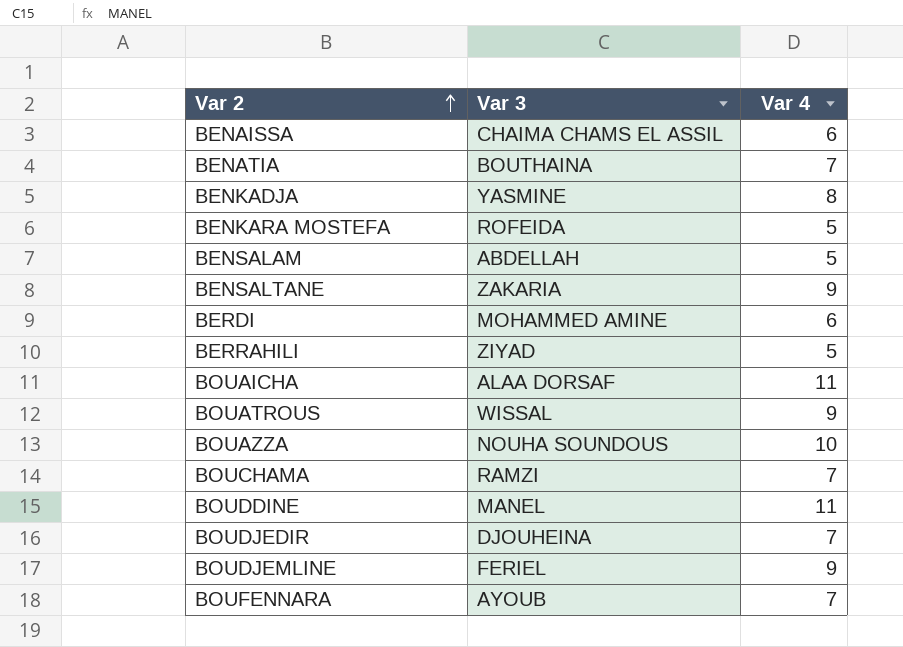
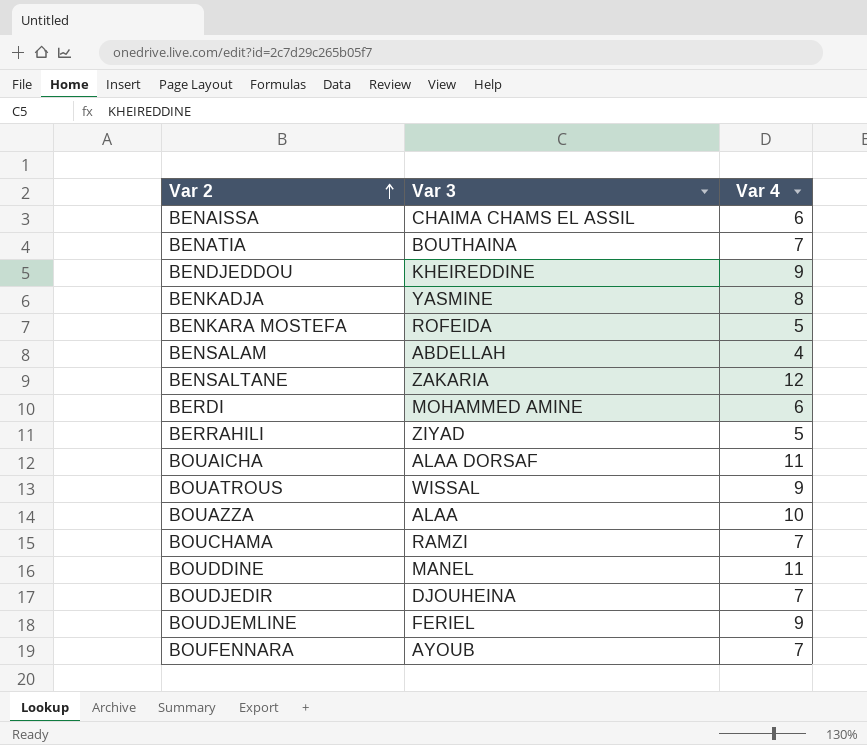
row BENDJEDDOU: none -> KHEIREDDINE | 9
BENSALAM | Var 4: 5 -> 4
BENSALTANE | Var 4: 9 -> 12
BOUAZZA | Var 3: NOUHA SOUNDOUS -> ALAA

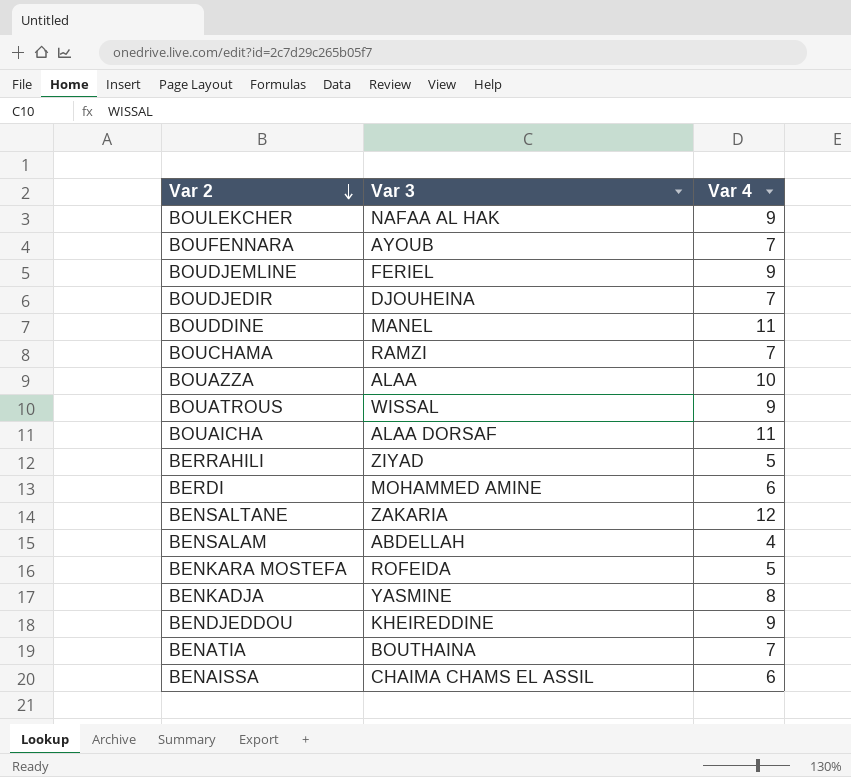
row order: Var 2 ascending -> Var 2 descending
row BOULEKCHER: none -> NAFAA AL HAK | 9

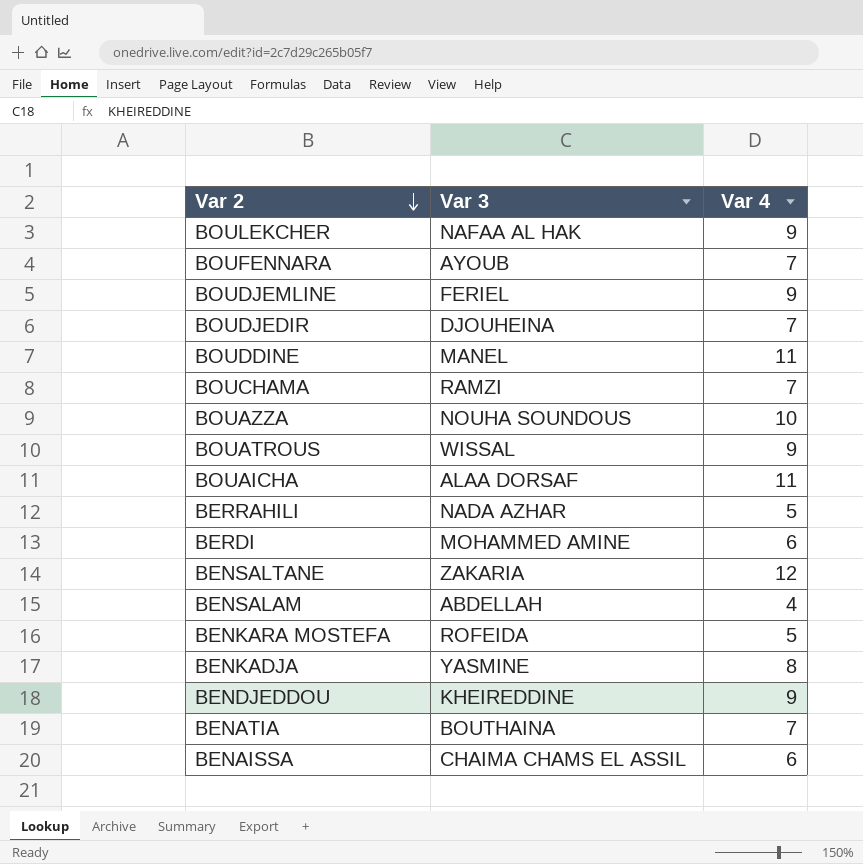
BOUAZZA | Var 3: ALAA -> NOUHA SOUNDOUS
BERRAHILI | Var 3: ZIYAD -> NADA AZHAR

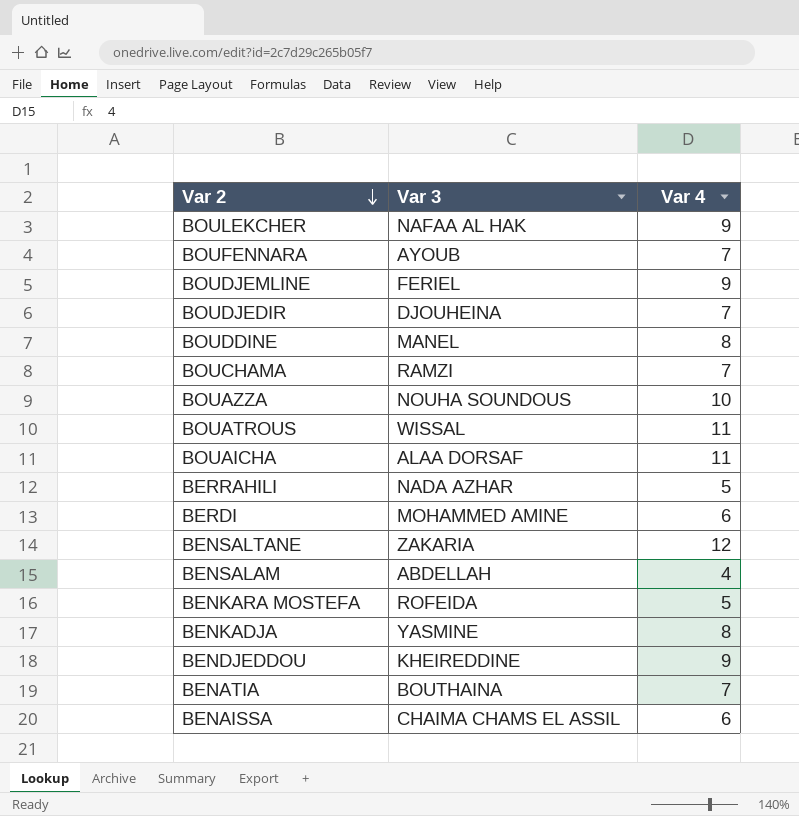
BOUDDINE | Var 4: 11 -> 8
BOUATROUS | Var 4: 9 -> 11

